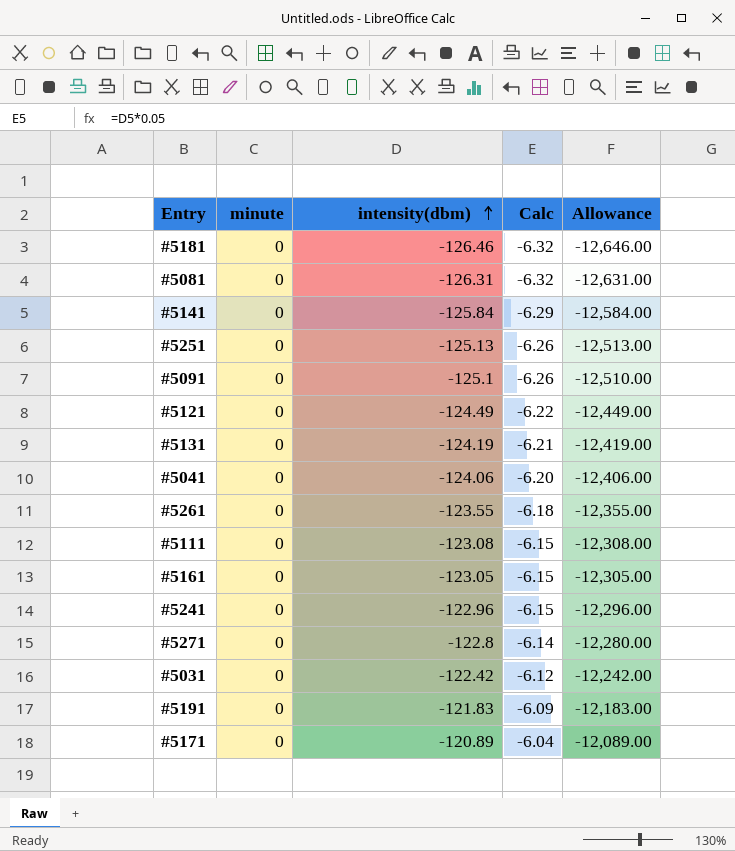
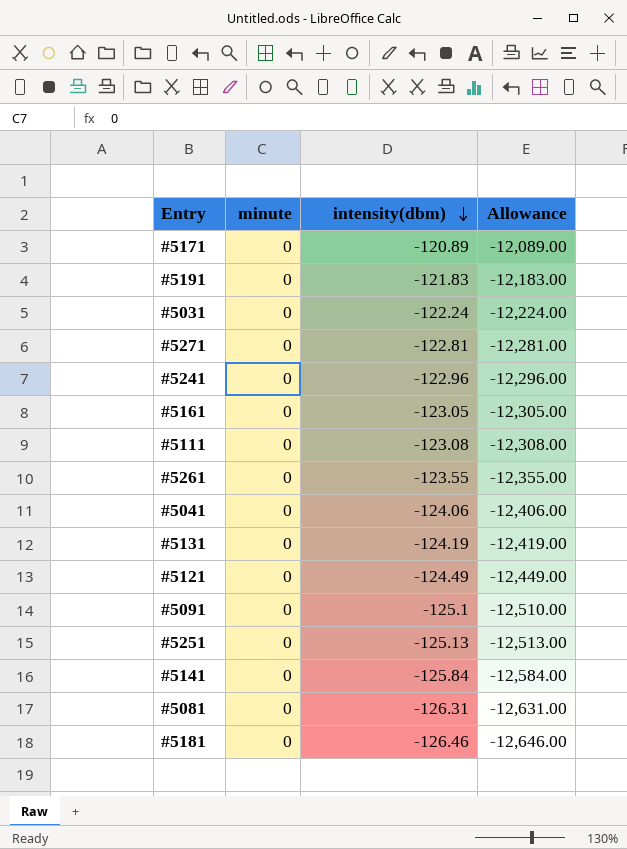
row order: intensity(dbm) ascending -> intensity(dbm) descending
column Calc | formula: [intensity(dbm)] * 0.05 -> none
#5031 | intensity(dbm): -122.42 -> -122.24
#5031 | Allowance: -12,242.00 -> -12,224.00
#5271 | intensity(dbm): -122.8 -> -122.81
#5271 | Allowance: -12,280.00 -> -12,281.00

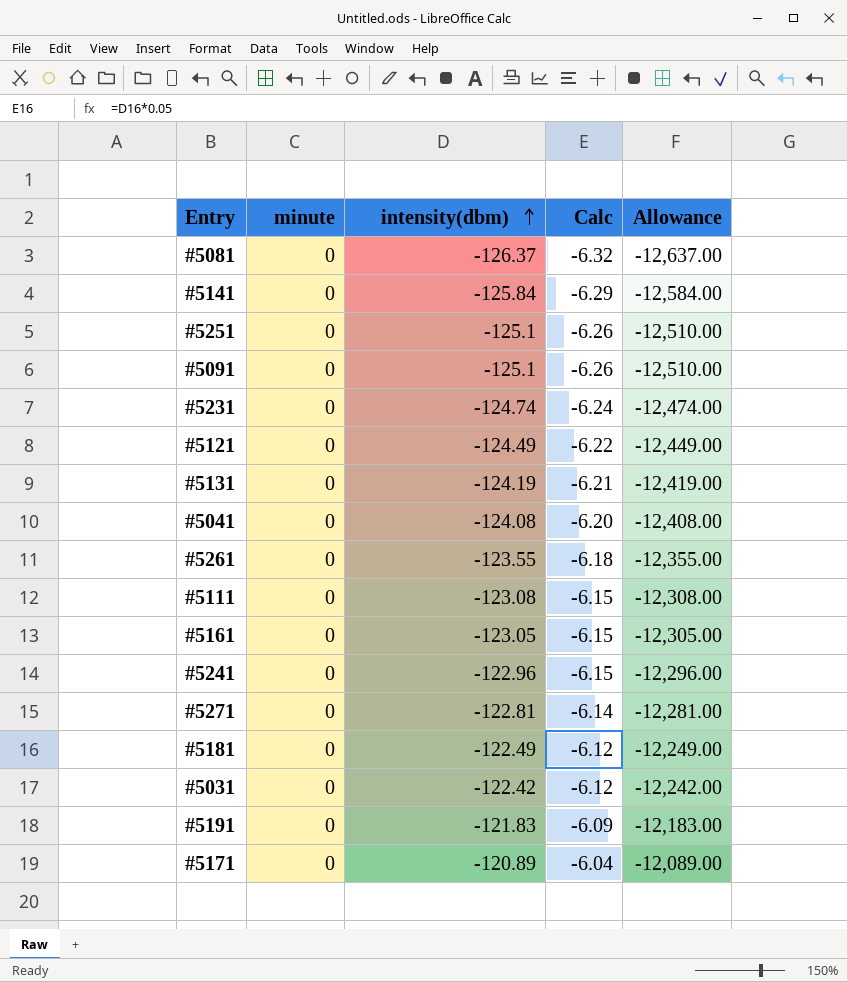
row order: intensity(dbm) descending -> intensity(dbm) ascending
column Calc | formula: none -> [intensity(dbm)] * 0.05
#5081 | intensity(dbm): -126.31 -> -126.37
#5081 | Allowance: -12,631.00 -> -12,637.00
#5251 | intensity(dbm): -125.13 -> -125.1
#5251 | Allowance: -12,513.00 -> -12,510.00
row #5231: none -> 0 | -124.74 | -6.24 | -12,474.00
#5041 | intensity(dbm): -124.06 -> -124.08
#5041 | Allowance: -12,406.00 -> -12,408.00
#5181 | intensity(dbm): -126.46 -> -122.49
#5181 | Allowance: -12,646.00 -> -12,249.00
#5031 | intensity(dbm): -122.24 -> -122.42
#5031 | Allowance: -12,224.00 -> -12,242.00

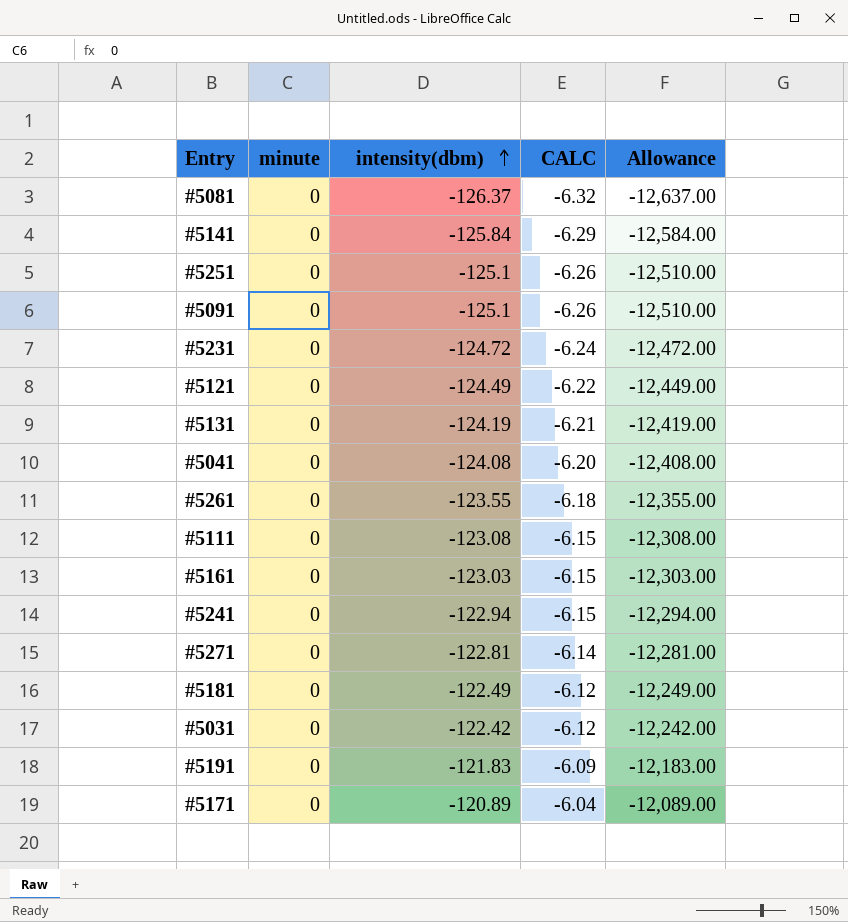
column name: Calc -> CALC
#5231 | intensity(dbm): -124.74 -> -124.72
#5231 | Allowance: -12,474.00 -> -12,472.00
#5161 | intensity(dbm): -123.05 -> -123.03
#5161 | Allowance: -12,305.00 -> -12,303.00
#5241 | intensity(dbm): -122.96 -> -122.94
#5241 | Allowance: -12,296.00 -> -12,294.00

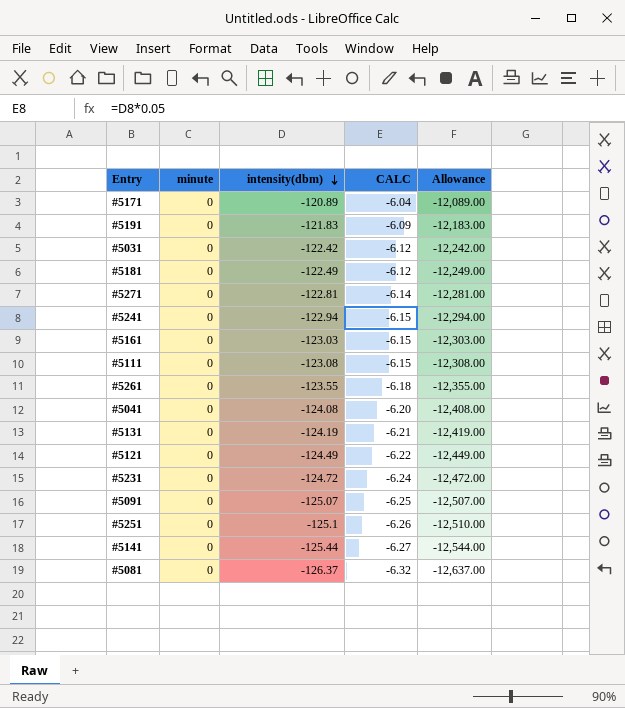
row order: intensity(dbm) ascending -> intensity(dbm) descending
#5091 | intensity(dbm): -125.1 -> -125.07
#5091 | CALC: -6.26 -> -6.25
#5091 | Allowance: -12,510.00 -> -12,507.00
#5141 | intensity(dbm): -125.84 -> -125.44
#5141 | CALC: -6.29 -> -6.27
#5141 | Allowance: -12,584.00 -> -12,544.00

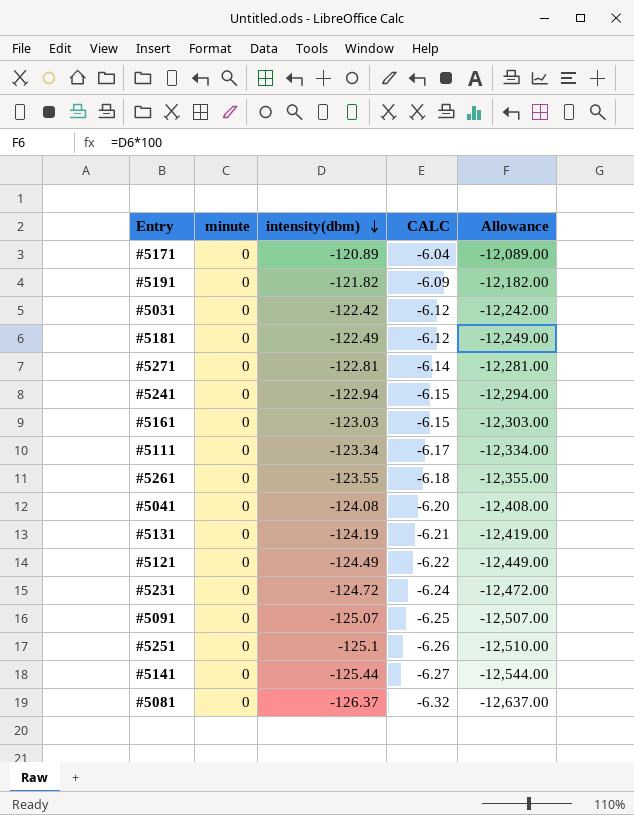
#5191 | intensity(dbm): -121.83 -> -121.82
#5191 | Allowance: -12,183.00 -> -12,182.00
#5111 | intensity(dbm): -123.08 -> -123.34
#5111 | CALC: -6.15 -> -6.17
#5111 | Allowance: -12,308.00 -> -12,334.00

